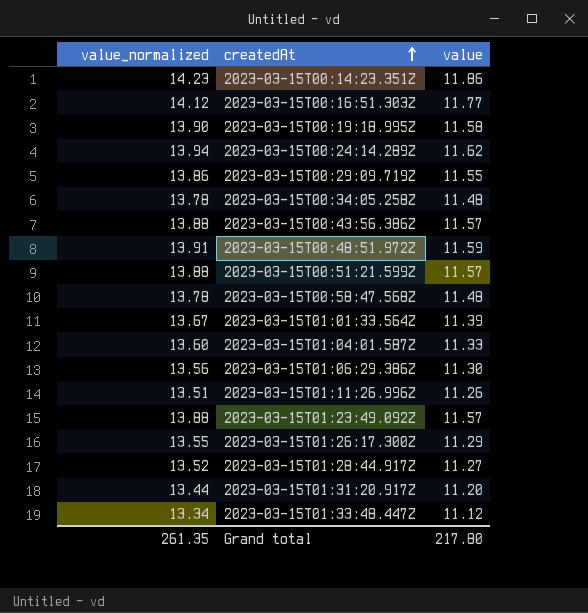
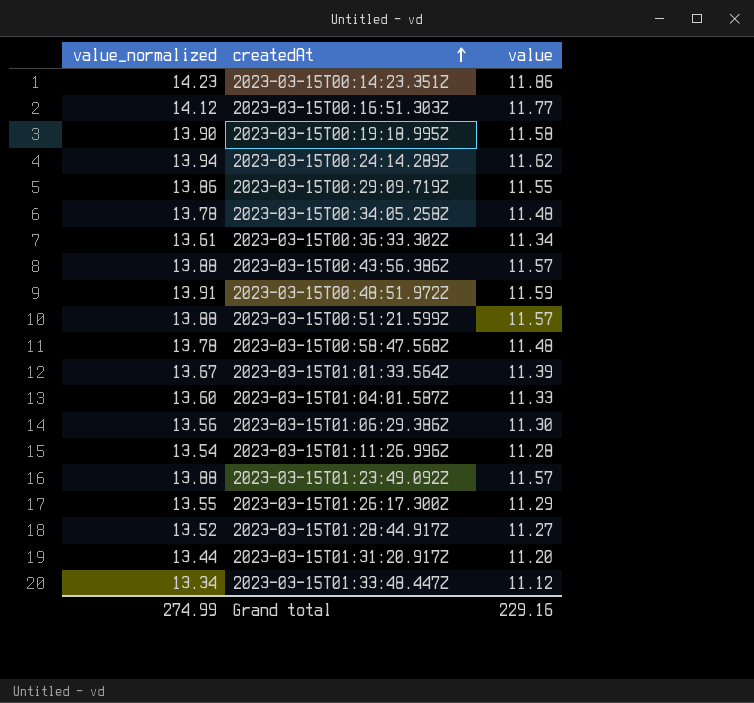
row 2023-03-15T00:36:33.302Z: none -> 13.61 | 11.34
2023-03-15T01:11:26.996Z | value_normalized: 13.51 -> 13.54
2023-03-15T01:11:26.996Z | value: 11.26 -> 11.28
Grand total | value_normalized: 261.35 -> 274.99
Grand total | value: 217.80 -> 229.16

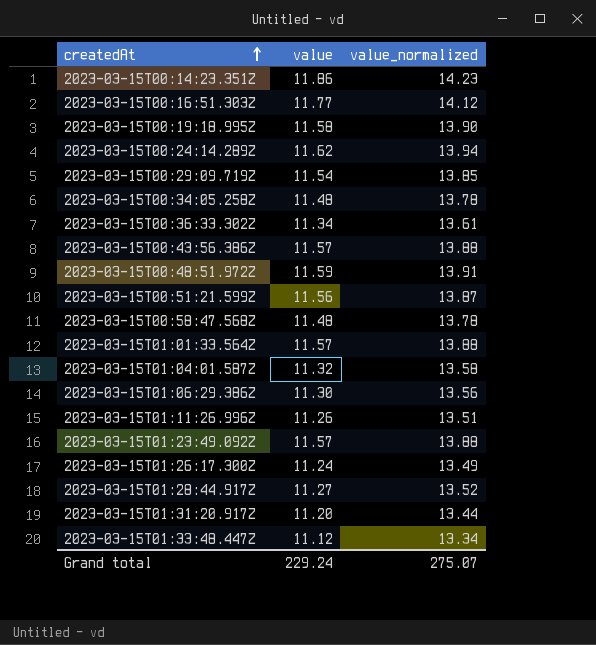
column value_normalized | position: 1 -> 3
2023-03-15T00:29:09.719Z | value: 11.55 -> 11.54
2023-03-15T00:29:09.719Z | value_normalized: 13.86 -> 13.85
2023-03-15T00:51:21.599Z | value: 11.57 -> 11.56
2023-03-15T00:51:21.599Z | value_normalized: 13.88 -> 13.87
2023-03-15T01:01:33.564Z | value: 11.39 -> 11.57
2023-03-15T01:01:33.564Z | value_normalized: 13.67 -> 13.88
2023-03-15T01:04:01.587Z | value: 11.33 -> 11.32
2023-03-15T01:04:01.587Z | value_normalized: 13.60 -> 13.58
2023-03-15T01:11:26.996Z | value: 11.28 -> 11.26
2023-03-15T01:11:26.996Z | value_normalized: 13.54 -> 13.51
2023-03-15T01:26:17.300Z | value: 11.29 -> 11.24
2023-03-15T01:26:17.300Z | value_normalized: 13.55 -> 13.49
Grand total | value: 229.16 -> 229.24
Grand total | value_normalized: 274.99 -> 275.07

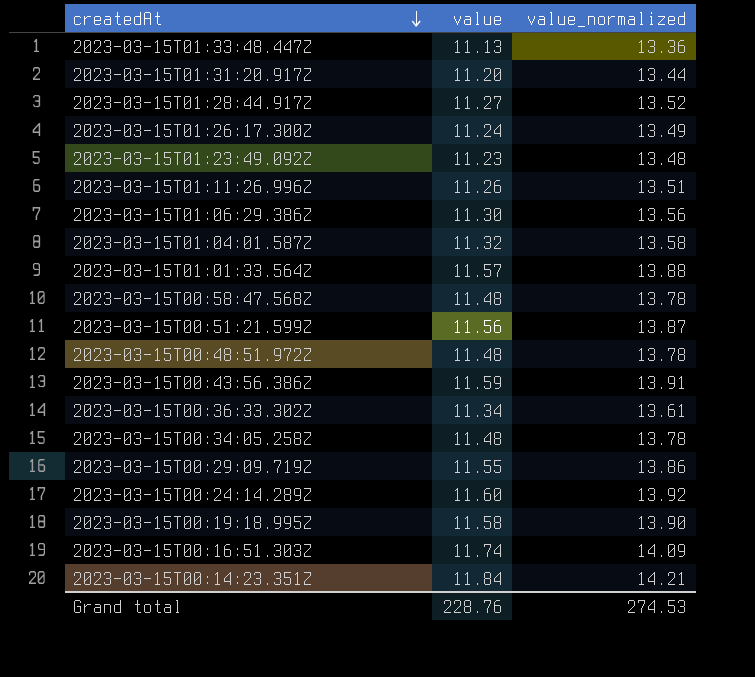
row order: createdAt ascending -> createdAt descending
2023-03-15T01:33:48.447Z | value: 11.12 -> 11.13
2023-03-15T01:33:48.447Z | value_normalized: 13.34 -> 13.36
2023-03-15T01:23:49.092Z | value: 11.57 -> 11.23
2023-03-15T01:23:49.092Z | value_normalized: 13.88 -> 13.48
2023-03-15T00:48:51.972Z | value: 11.59 -> 11.48
2023-03-15T00:48:51.972Z | value_normalized: 13.91 -> 13.78
2023-03-15T00:43:56.386Z | value: 11.57 -> 11.59
2023-03-15T00:43:56.386Z | value_normalized: 13.88 -> 13.91
2023-03-15T00:29:09.719Z | value: 11.54 -> 11.55
2023-03-15T00:29:09.719Z | value_normalized: 13.85 -> 13.86
2023-03-15T00:24:14.289Z | value: 11.62 -> 11.60
2023-03-15T00:24:14.289Z | value_normalized: 13.94 -> 13.92
2023-03-15T00:16:51.303Z | value: 11.77 -> 11.74
2023-03-15T00:16:51.303Z | value_normalized: 14.12 -> 14.09
2023-03-15T00:14:23.351Z | value: 11.86 -> 11.84
2023-03-15T00:14:23.351Z | value_normalized: 14.23 -> 14.21
Grand total | value: 229.24 -> 228.76
Grand total | value_normalized: 275.07 -> 274.53

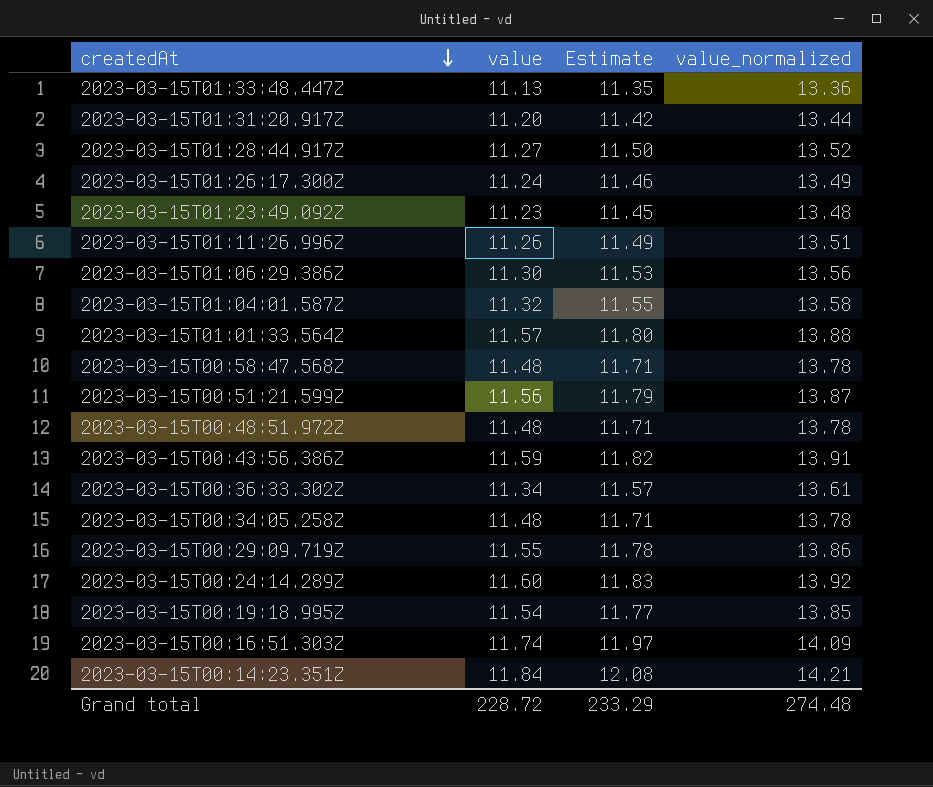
column Estimate | formula: none -> [value] * 1.02
2023-03-15T00:19:18.995Z | value: 11.58 -> 11.54
2023-03-15T00:19:18.995Z | value_normalized: 13.90 -> 13.85
Grand total | value: 228.76 -> 228.72
Grand total | value_normalized: 274.53 -> 274.48

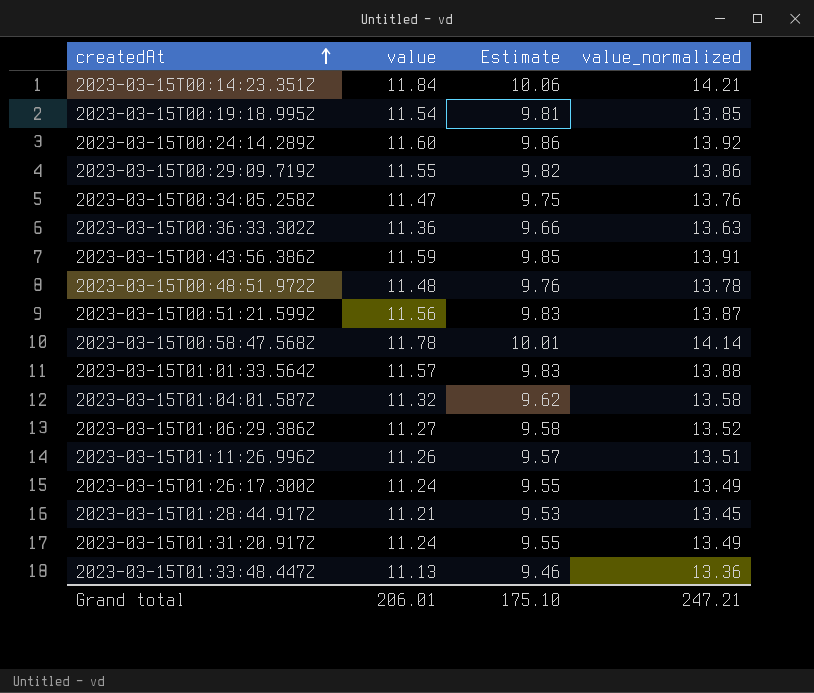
row order: createdAt descending -> createdAt ascending
column Estimate | formula: [value] * 1.02 -> [value] * 0.85
row 2023-03-15T01:23:49.092Z: 11.23 | 11.45 | 13.48 -> none
row 2023-03-15T00:16:51.303Z: 11.74 | 11.97 | 14.09 -> none
2023-03-15T00:34:05.258Z | value: 11.48 -> 11.47
2023-03-15T00:34:05.258Z | value_normalized: 13.78 -> 13.76
2023-03-15T00:36:33.302Z | value: 11.34 -> 11.36
2023-03-15T00:36:33.302Z | value_normalized: 13.61 -> 13.63
2023-03-15T00:58:47.568Z | value: 11.48 -> 11.78
2023-03-15T00:58:47.568Z | value_normalized: 13.78 -> 14.14
2023-03-15T01:06:29.386Z | value: 11.30 -> 11.27
2023-03-15T01:06:29.386Z | value_normalized: 13.56 -> 13.52
2023-03-15T01:28:44.917Z | value: 11.27 -> 11.21
2023-03-15T01:28:44.917Z | value_normalized: 13.52 -> 13.45
2023-03-15T01:31:20.917Z | value: 11.20 -> 11.24
2023-03-15T01:31:20.917Z | value_normalized: 13.44 -> 13.49
Grand total | value: 228.72 -> 206.01
Grand total | Estimate: 233.29 -> 175.10
Grand total | value_normalized: 274.48 -> 247.21

